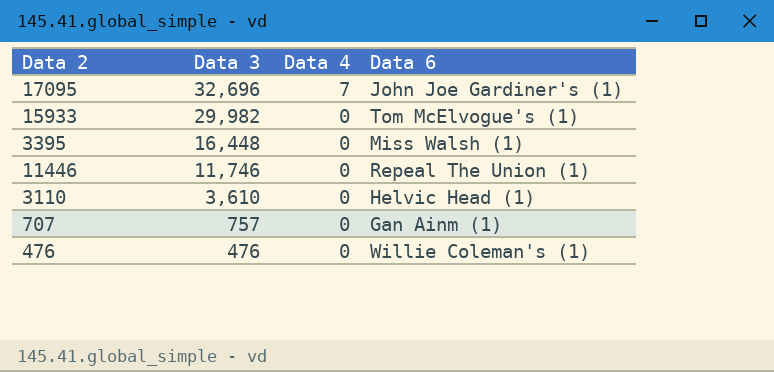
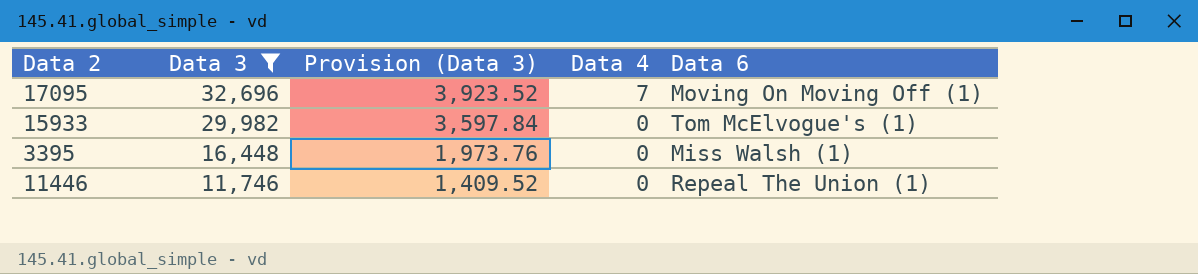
filter: none -> Data 3 >= 11,746
column Provision (Data 3) | formula: none -> [Data 3] * 0.12
17095 | Data 6: John Joe Gardiner's (1) -> Moving On Moving Off (1)

